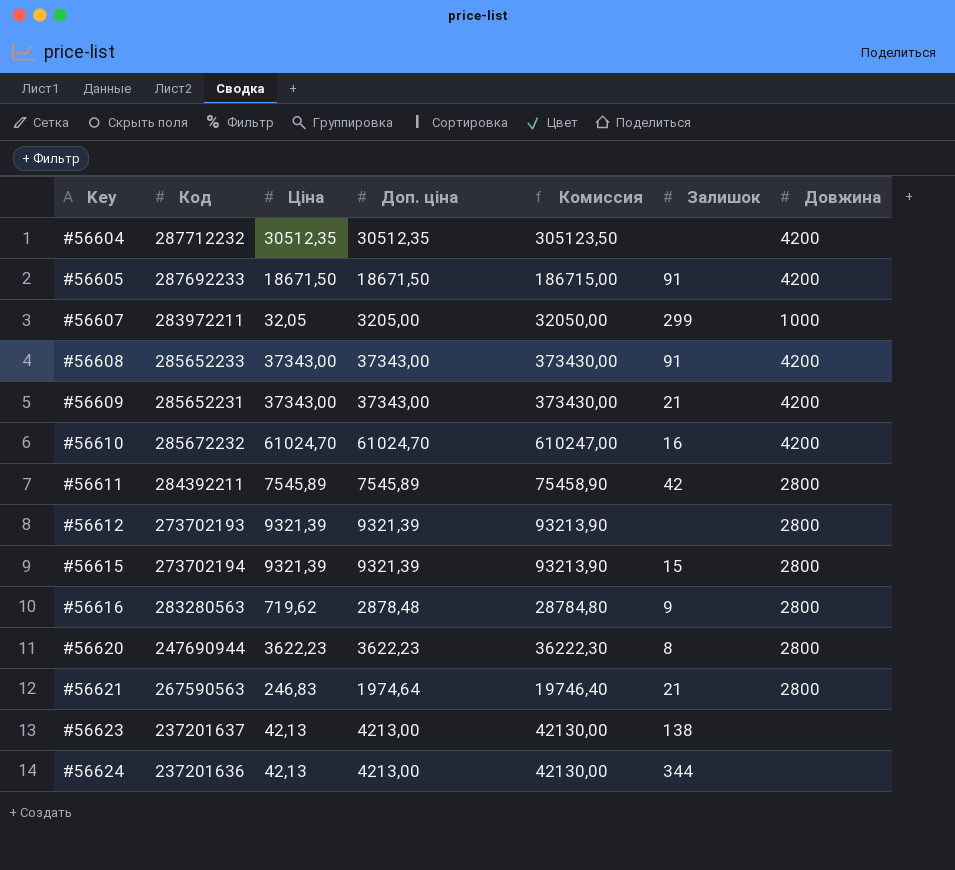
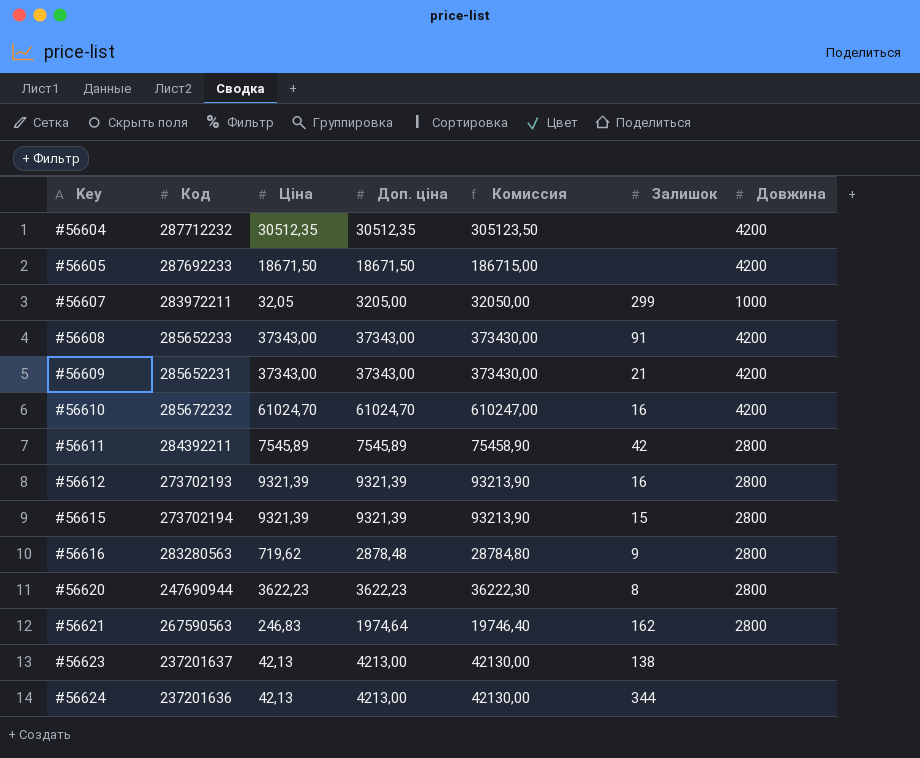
#56605 | Залишок: 91 -> none
#56612 | Залишок: none -> 16
#56621 | Залишок: 21 -> 162

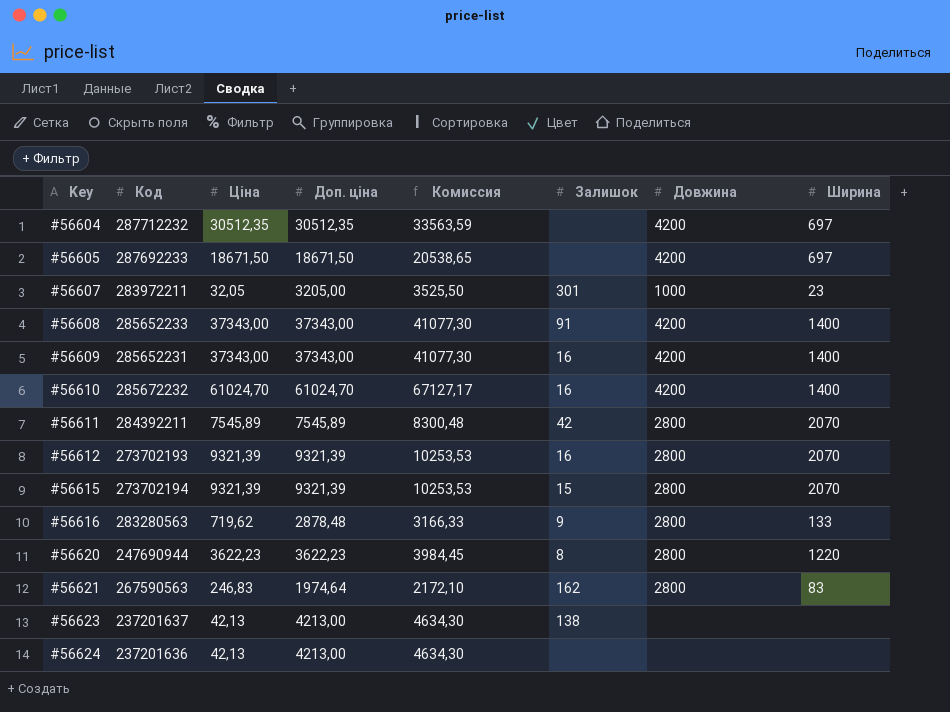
column Комиссия | formula: [Доп. ціна] * 10 -> [Доп. ціна] * 1,1
column Ширина | position: none -> 8
#56607 | Залишок: 299 -> 301
#56609 | Залишок: 21 -> 16
#56624 | Залишок: 344 -> none

